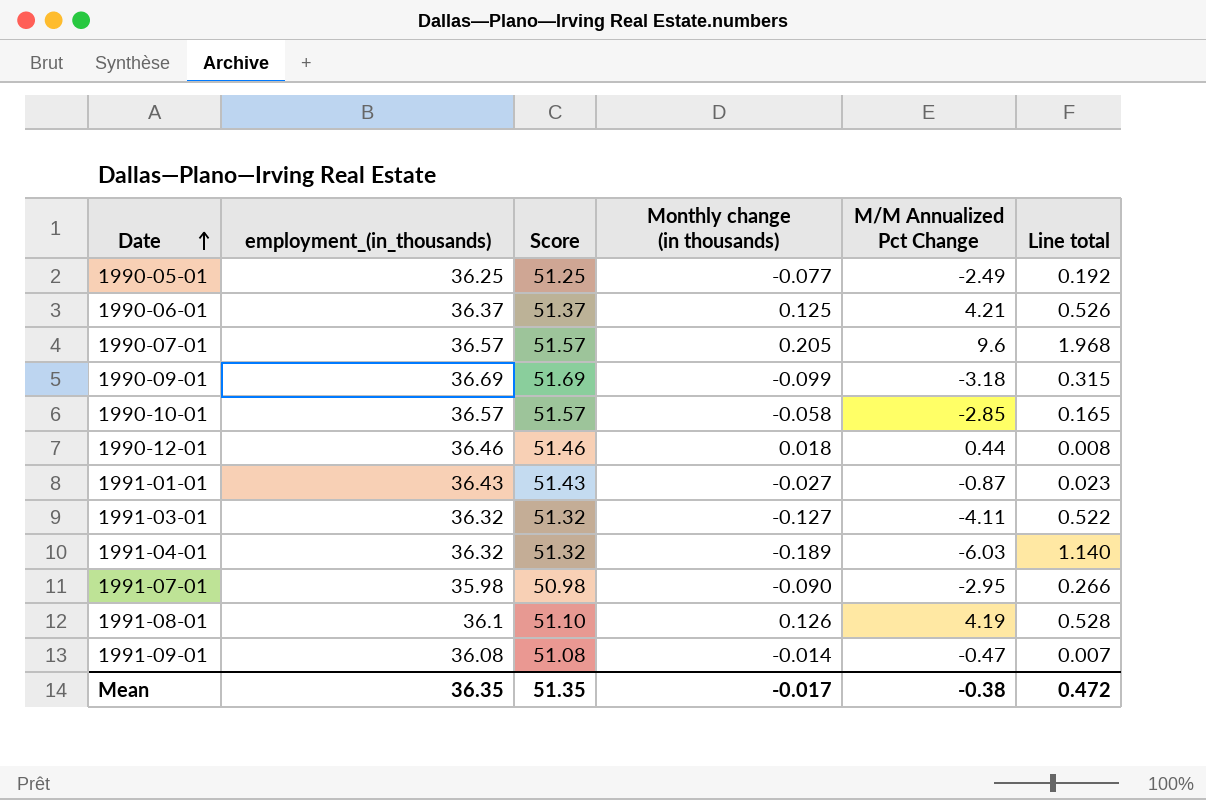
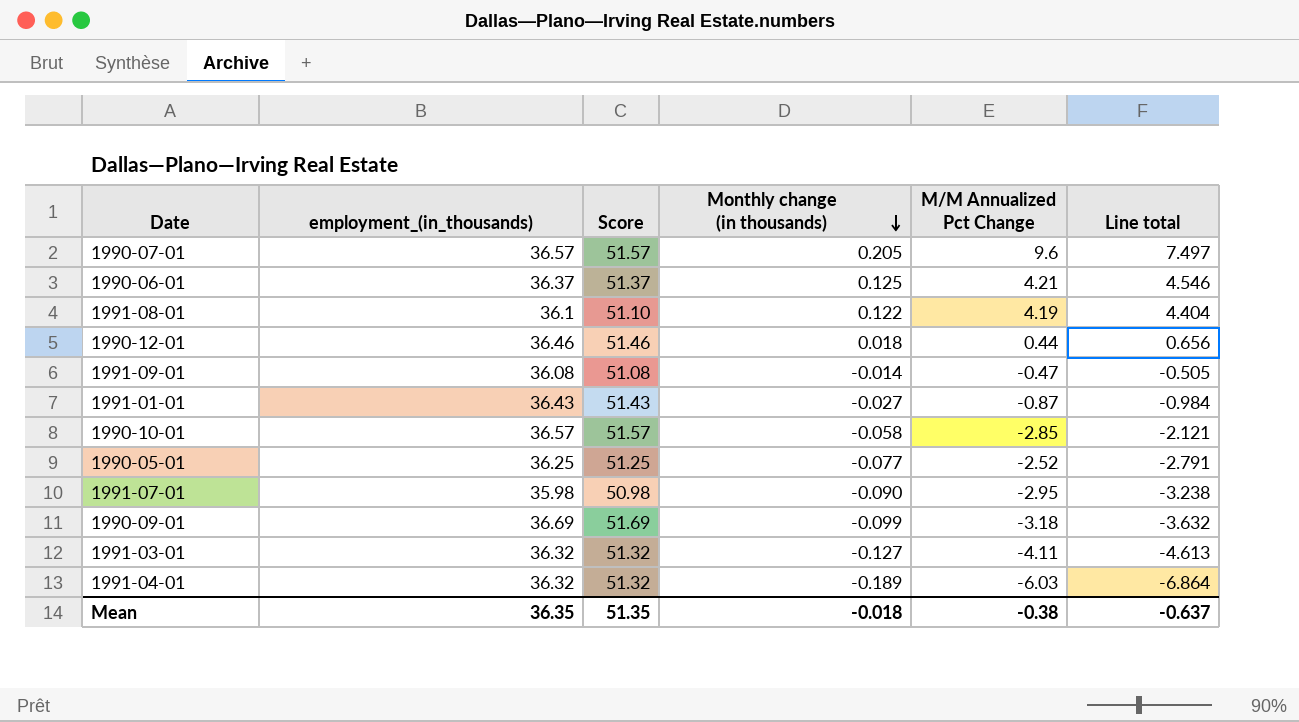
row order: Date ascending -> Monthly change (in thousands) descending
column Line total | formula: [Monthly change (in thousands)] * [M/M Annualized Pct Change] -> [employment_(in_thousands)] * [Monthly change (in thousands)]
1991-08-01 | Monthly change (in thousands): 0.126 -> 0.122
1990-05-01 | M/M Annualized Pct Change: -2.49 -> -2.52
Mean | Monthly change (in thousands): -0.017 -> -0.018
Mean | Line total: 0.472 -> -0.637

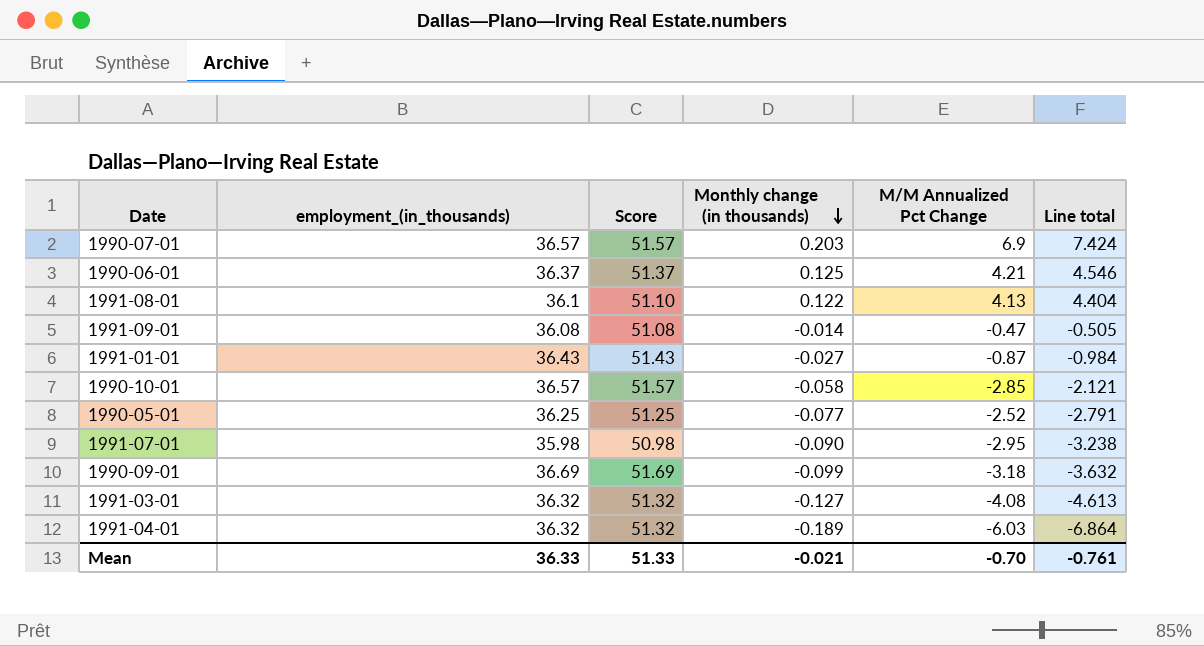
row 1990-12-01: 36.46 | 51.46 | 0.018 | 0.44 | 0.656 -> none
1990-07-01 | Monthly change (in thousands): 0.205 -> 0.203
1990-07-01 | M/M Annualized Pct Change: 9.6 -> 6.9
1990-07-01 | Line total: 7.497 -> 7.424
1991-08-01 | M/M Annualized Pct Change: 4.19 -> 4.13
1991-03-01 | M/M Annualized Pct Change: -4.11 -> -4.08
Mean | employment_(in_thousands): 36.35 -> 36.33
Mean | Score: 51.35 -> 51.33
Mean | Monthly change (in thousands): -0.018 -> -0.021
Mean | M/M Annualized Pct Change: -0.38 -> -0.70
Mean | Line total: -0.637 -> -0.761

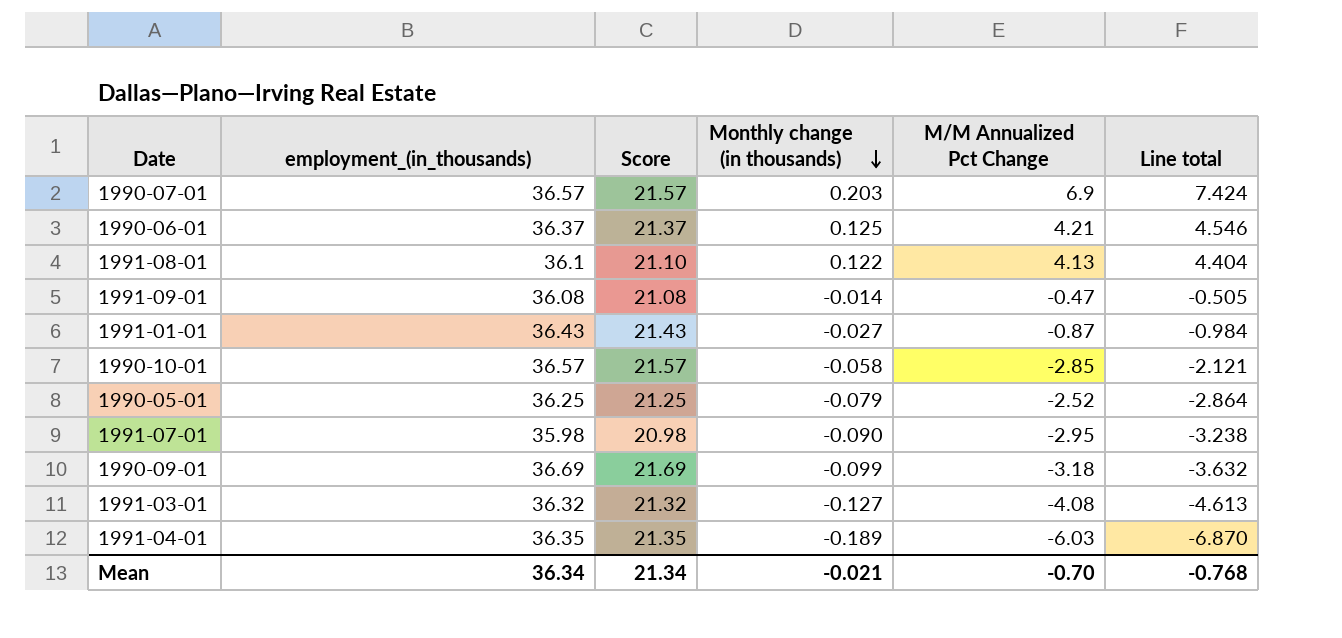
column Score | formula: [employment_(in_thousands)] + 15 -> [employment_(in_thousands)] - 15
1990-05-01 | Monthly change (in thousands): -0.077 -> -0.079
1990-05-01 | Line total: -2.791 -> -2.864
1991-04-01 | employment_(in_thousands): 36.32 -> 36.35
1991-04-01 | Line total: -6.864 -> -6.870
Mean | employment_(in_thousands): 36.33 -> 36.34
Mean | Score: 51.33 -> 21.34
Mean | Line total: -0.761 -> -0.768

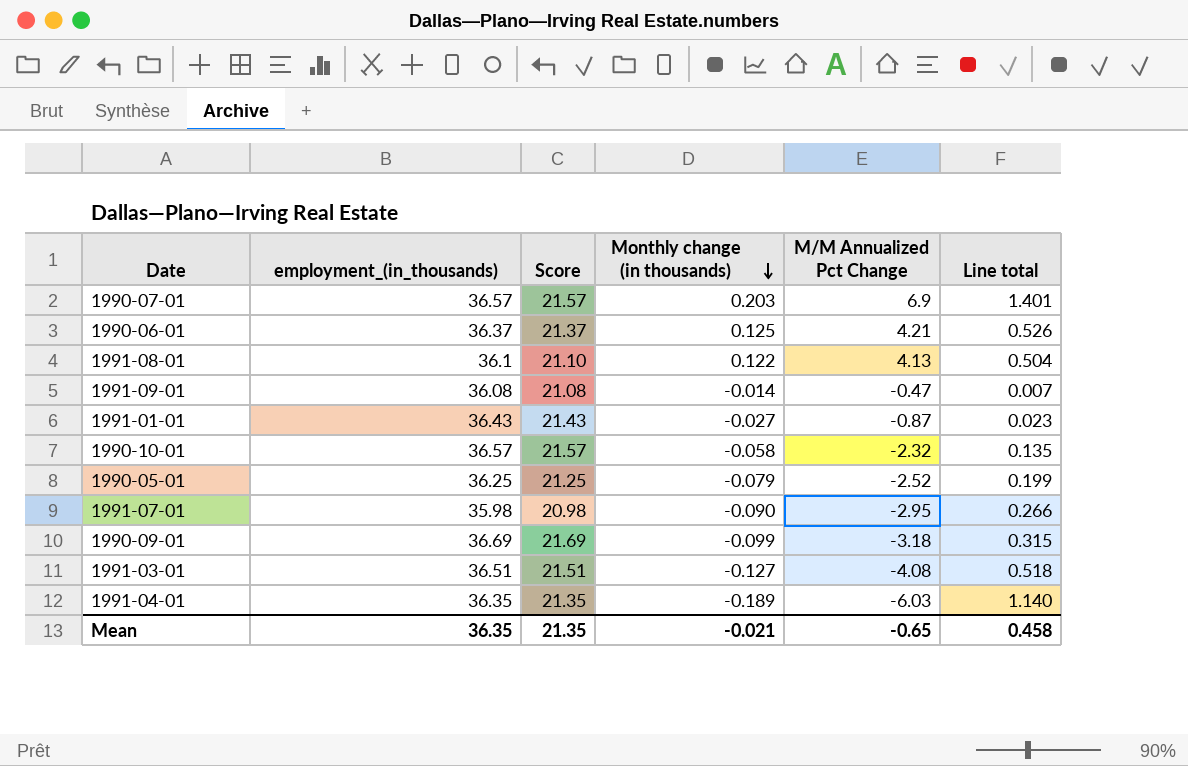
column Line total | formula: [employment_(in_thousands)] * [Monthly change (in thousands)] -> [Monthly change (in thousands)] * [M/M Annualized Pct Change]
1990-10-01 | M/M Annualized Pct Change: -2.85 -> -2.32
1991-03-01 | employment_(in_thousands): 36.32 -> 36.51
1991-03-01 | Score: 21.32 -> 21.51
Mean | employment_(in_thousands): 36.34 -> 36.35
Mean | Score: 21.34 -> 21.35
Mean | M/M Annualized Pct Change: -0.70 -> -0.65
Mean | Line total: -0.768 -> 0.458

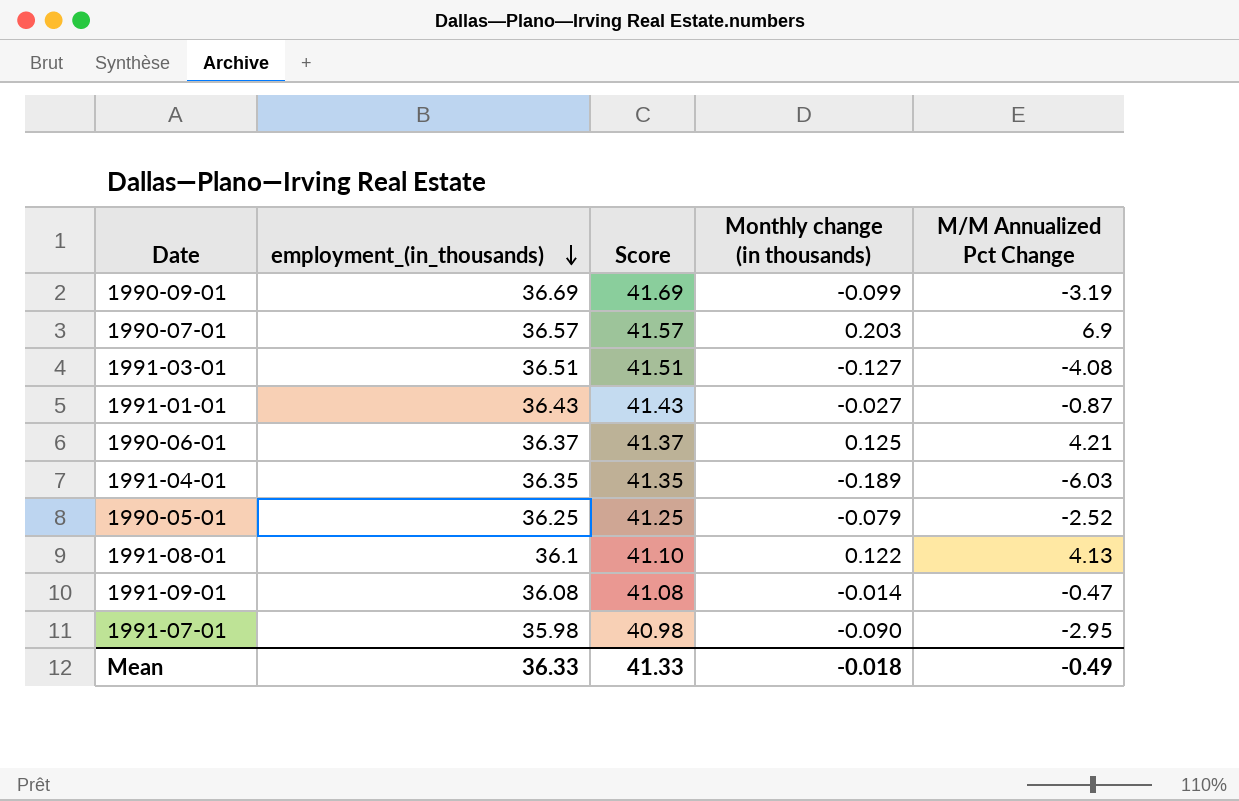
row order: Monthly change (in thousands) descending -> employment_(in_thousands) descending
column Line total | formula: [Monthly change (in thousands)] * [M/M Annualized Pct Change] -> none
column Score | formula: [employment_(in_thousands)] - 15 -> [employment_(in_thousands)] + 5
row 1990-10-01: 36.57 | 21.57 | -0.058 | -2.32 | 0.135 -> none
1990-09-01 | M/M Annualized Pct Change: -3.18 -> -3.19
Mean | employment_(in_thousands): 36.35 -> 36.33
Mean | Score: 21.35 -> 41.33
Mean | Monthly change (in thousands): -0.021 -> -0.018
Mean | M/M Annualized Pct Change: -0.65 -> -0.49

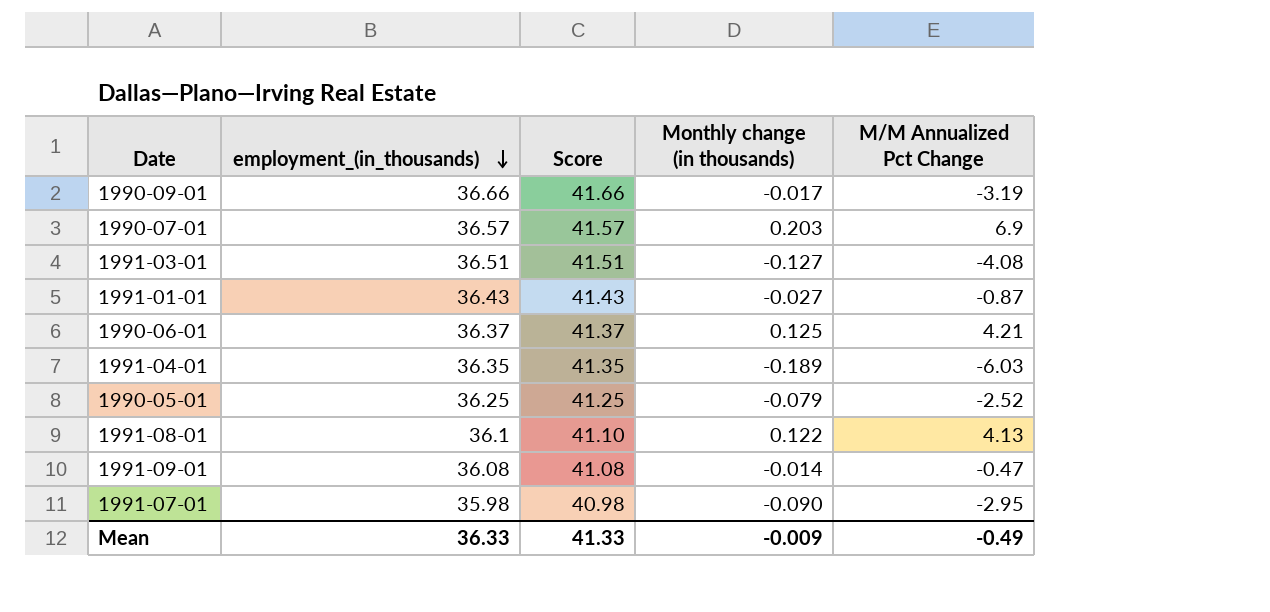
1990-09-01 | employment_(in_thousands): 36.69 -> 36.66
1990-09-01 | Score: 41.69 -> 41.66
1990-09-01 | Monthly change (in thousands): -0.099 -> -0.017
Mean | Monthly change (in thousands): -0.018 -> -0.009

